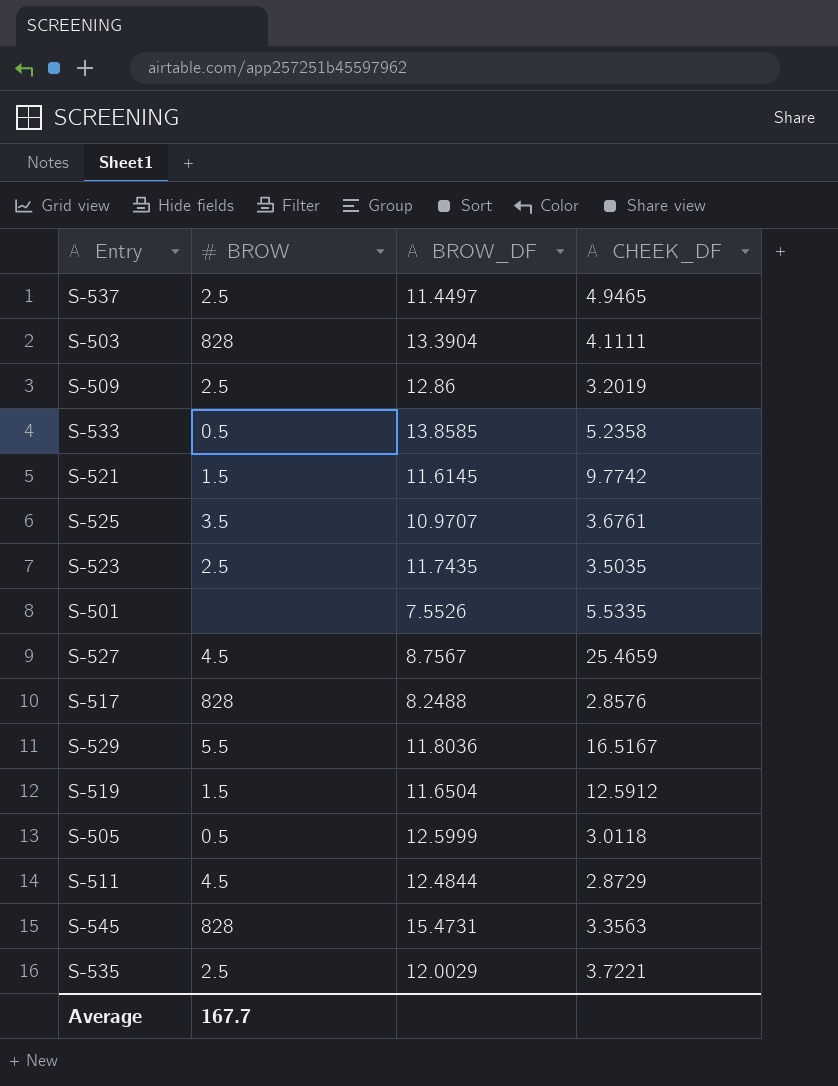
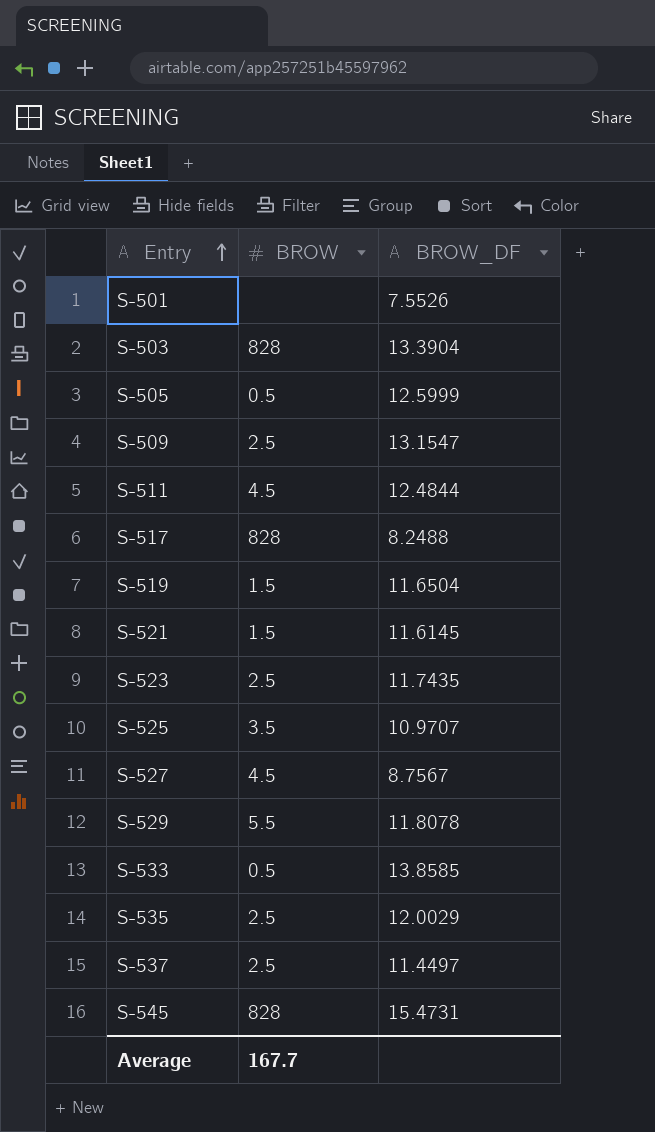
row order: none -> Entry ascending
column CHEEK_DF | position: 4 -> none
S-509 | BROW_DF: 12.86 -> 13.1547
S-529 | BROW_DF: 11.8036 -> 11.8078

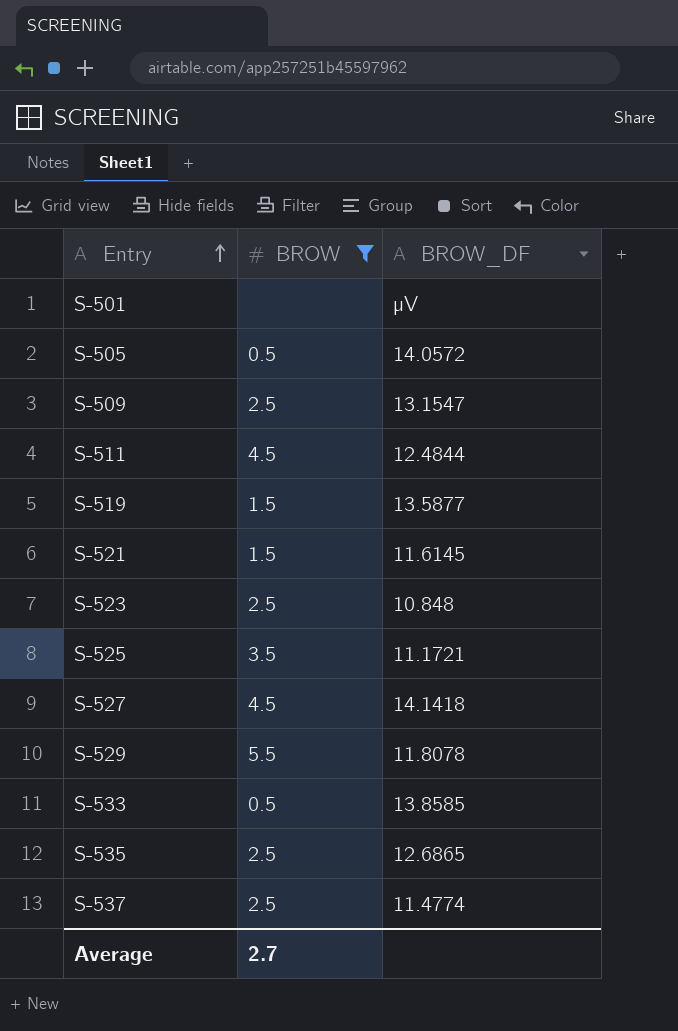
filter: none -> BROW != 828
S-501 | BROW_DF: 7.5526 -> µV
S-505 | BROW_DF: 12.5999 -> 14.0572
S-519 | BROW_DF: 11.6504 -> 13.5877
S-523 | BROW_DF: 11.7435 -> 10.848
S-525 | BROW_DF: 10.9707 -> 11.1721
S-527 | BROW_DF: 8.7567 -> 14.1418
S-535 | BROW_DF: 12.0029 -> 12.6865
S-537 | BROW_DF: 11.4497 -> 11.4774
Average | BROW: 167.7 -> 2.7

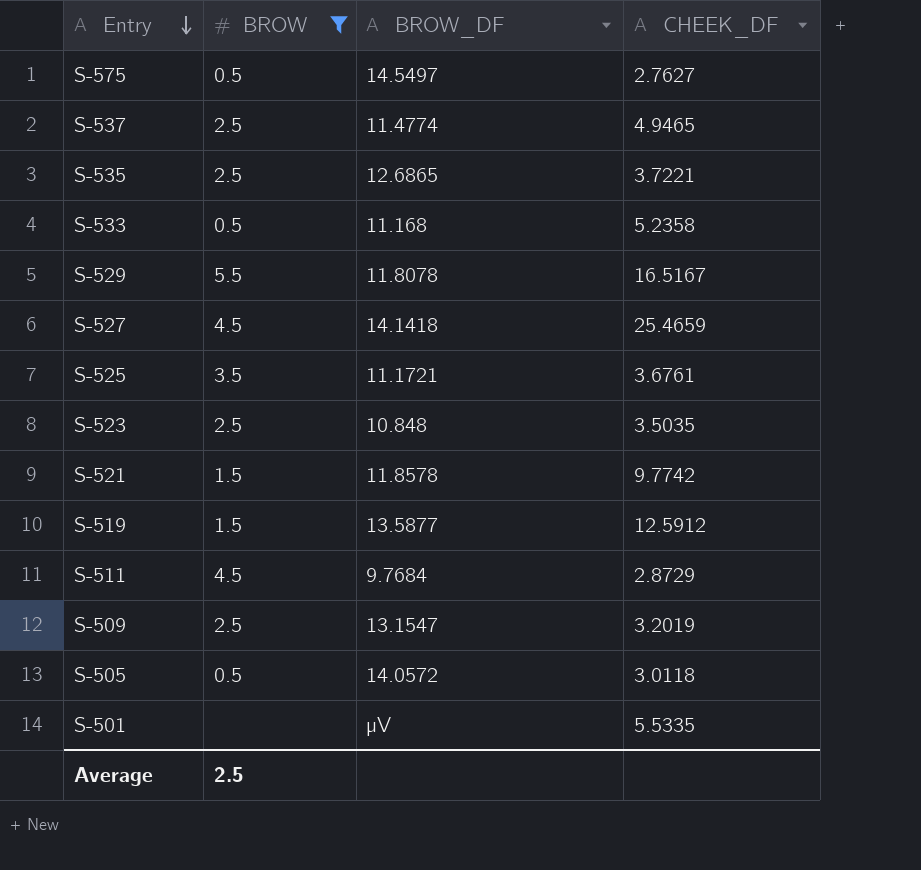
row order: Entry ascending -> Entry descending
column CHEEK_DF | position: none -> 4
row S-575: none -> 0.5 | 14.5497 | 2.7627
S-533 | BROW_DF: 13.8585 -> 11.168
S-521 | BROW_DF: 11.6145 -> 11.8578
S-511 | BROW_DF: 12.4844 -> 9.7684
Average | BROW: 2.7 -> 2.5

